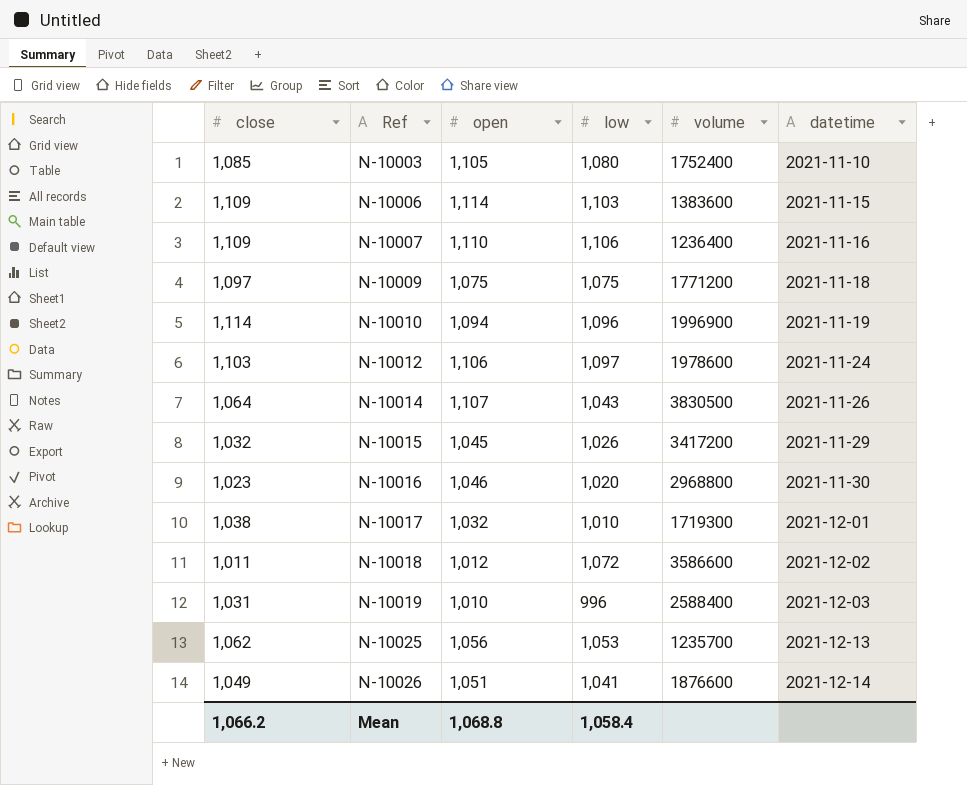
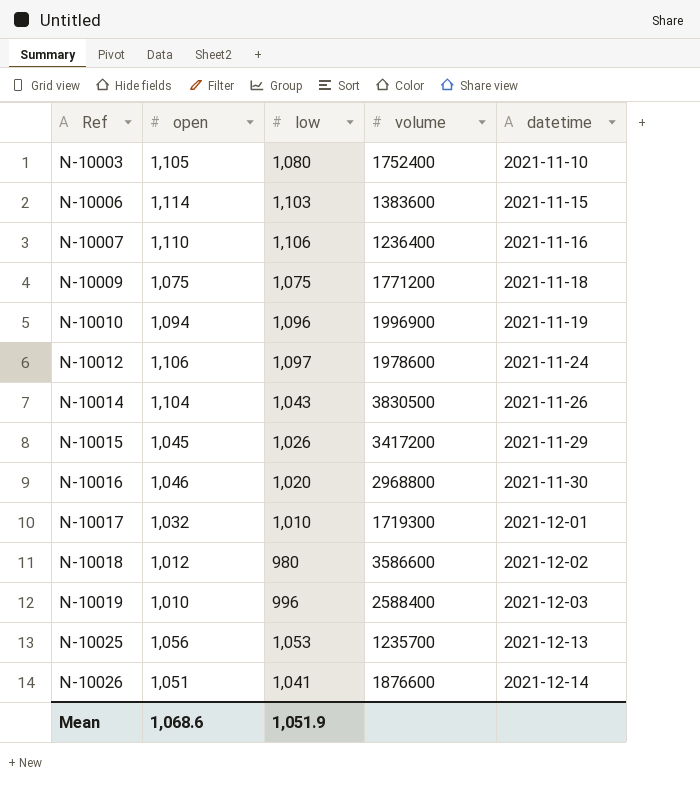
column close | position: 1 -> none
N-10014 | open: 1,107 -> 1,104
N-10018 | low: 1,072 -> 980
Mean | open: 1,068.8 -> 1,068.6
Mean | low: 1,058.4 -> 1,051.9

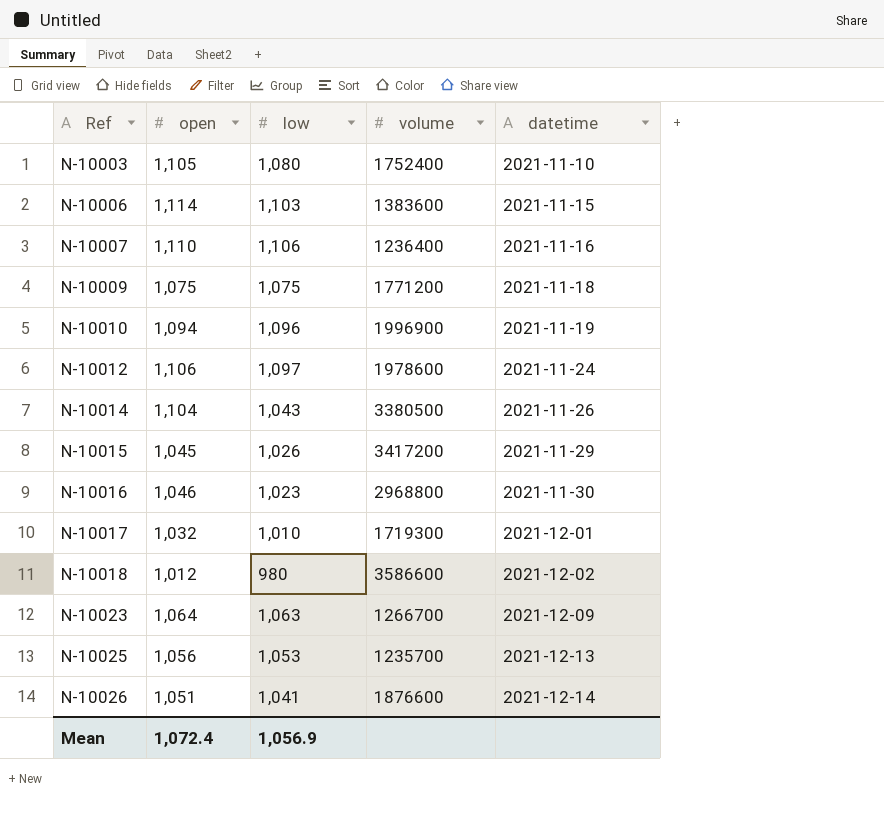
row N-10019: 1,010 | 996 | 2588400 | 2021-12-03 -> none
N-10014 | volume: 3830500 -> 3380500
N-10016 | low: 1,020 -> 1,023
row N-10023: none -> 1,064 | 1,063 | 1266700 | 2021-12-09
Mean | open: 1,068.6 -> 1,072.4
Mean | low: 1,051.9 -> 1,056.9

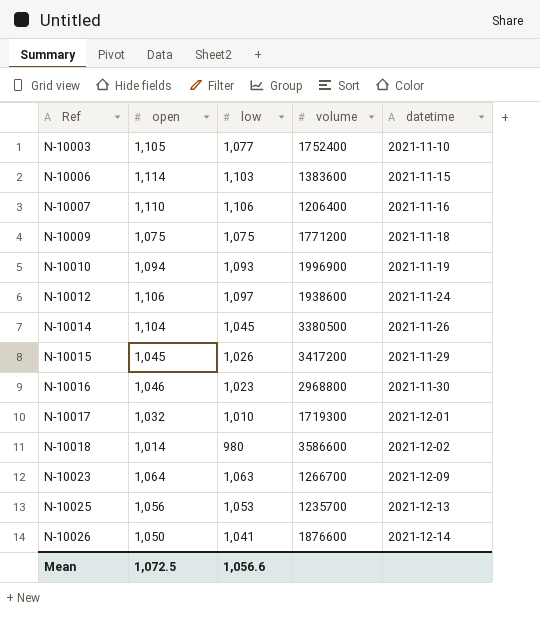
N-10003 | low: 1,080 -> 1,077
N-10007 | volume: 1236400 -> 1206400
N-10010 | low: 1,096 -> 1,093
N-10012 | volume: 1978600 -> 1938600
N-10014 | low: 1,043 -> 1,045
N-10018 | open: 1,012 -> 1,014
N-10026 | open: 1,051 -> 1,050
Mean | open: 1,072.4 -> 1,072.5
Mean | low: 1,056.9 -> 1,056.6

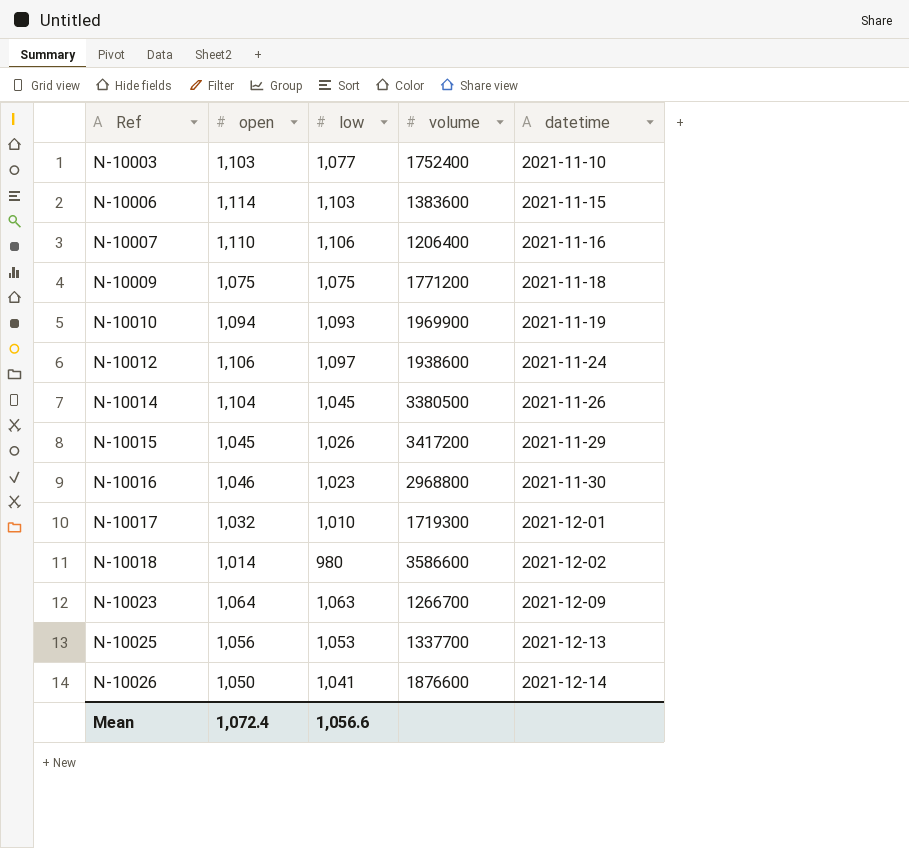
N-10003 | open: 1,105 -> 1,103
N-10010 | volume: 1996900 -> 1969900
N-10025 | volume: 1235700 -> 1337700
Mean | open: 1,072.5 -> 1,072.4

